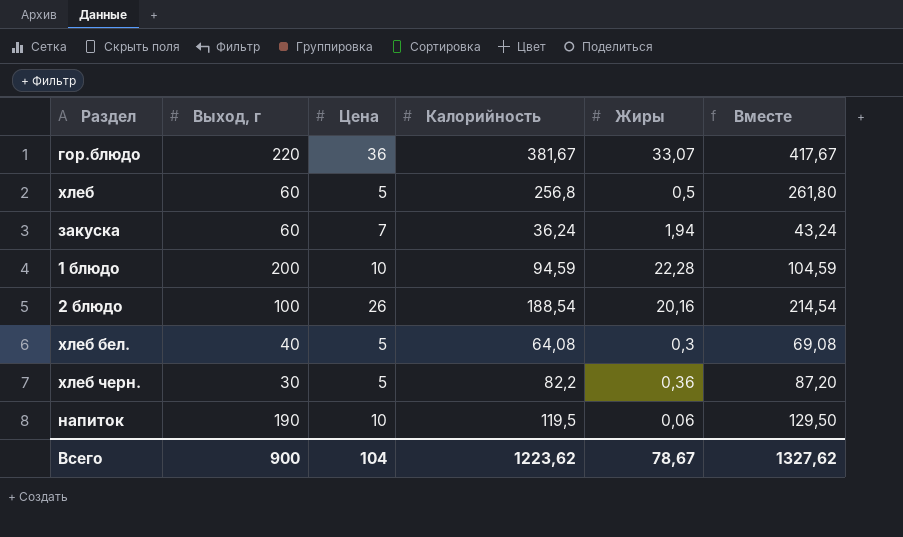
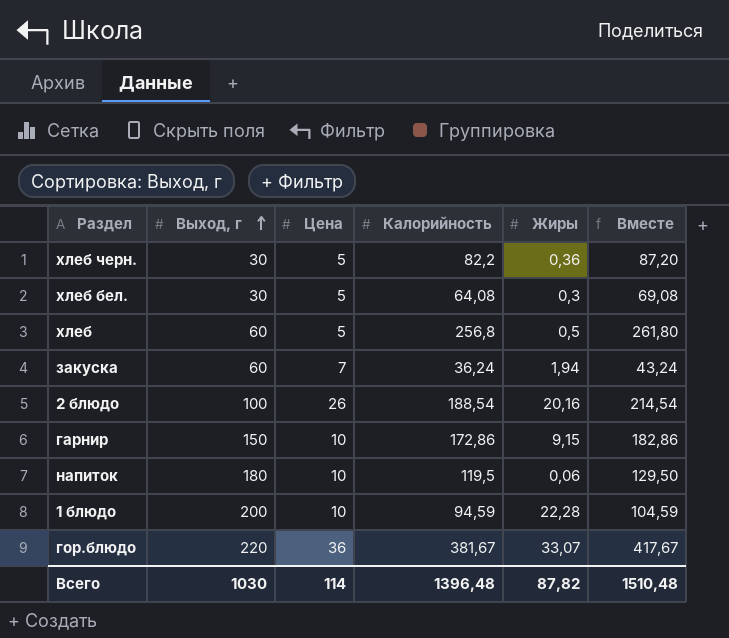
row order: none -> Выход, г ascending
хлеб бел. | Выход, г: 40 -> 30
row гарнир: none -> 150 | 10 | 172,86 | 9,15 | 182,86
напиток | Выход, г: 190 -> 180
Всего | Выход, г: 900 -> 1030
Всего | Цена: 104 -> 114
Всего | Калорийность: 1223,62 -> 1396,48
Всего | Жиры: 78,67 -> 87,82
Всего | Вместе: 1327,62 -> 1510,48

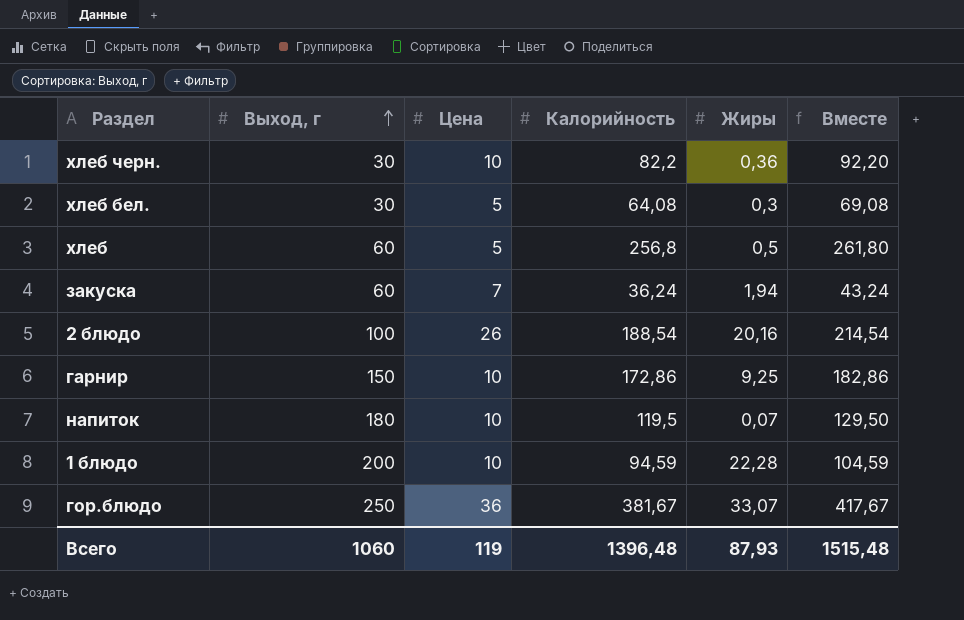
хлеб черн. | Цена: 5 -> 10
хлеб черн. | Вместе: 87,20 -> 92,20
гарнир | Жиры: 9,15 -> 9,25
напиток | Жиры: 0,06 -> 0,07
гор.блюдо | Выход, г: 220 -> 250
Всего | Выход, г: 1030 -> 1060
Всего | Цена: 114 -> 119
Всего | Жиры: 87,82 -> 87,93
Всего | Вместе: 1510,48 -> 1515,48

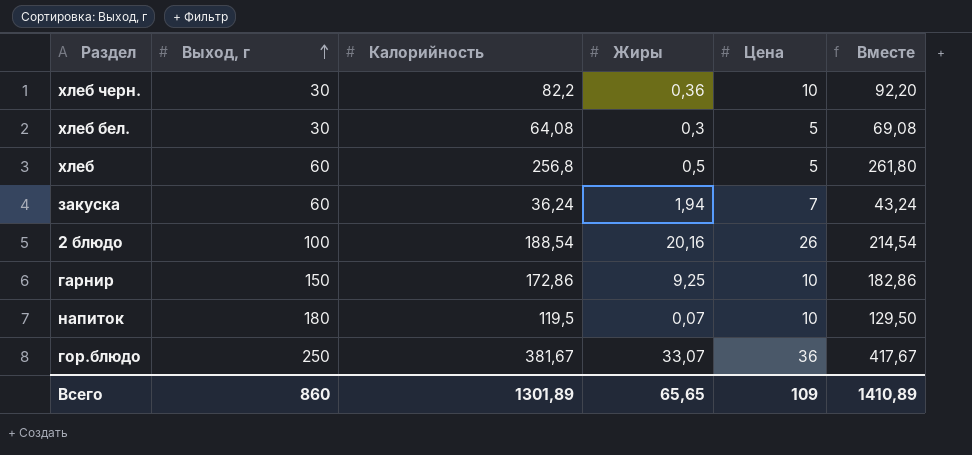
column Цена | position: 3 -> 5
row 1 блюдо: 200 | 10 | 94,59 | 22,28 | 104,59 -> none
Всего | Выход, г: 1060 -> 860
Всего | Калорийность: 1396,48 -> 1301,89
Всего | Жиры: 87,93 -> 65,65
Всего | Цена: 119 -> 109
Всего | Вместе: 1515,48 -> 1410,89

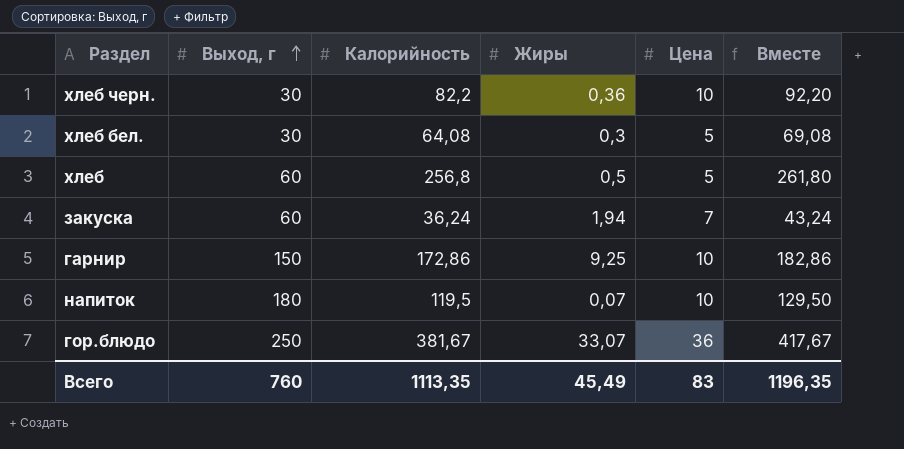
row 2 блюдо: 100 | 188,54 | 20,16 | 26 | 214,54 -> none
Всего | Выход, г: 860 -> 760
Всего | Калорийность: 1301,89 -> 1113,35
Всего | Жиры: 65,65 -> 45,49
Всего | Цена: 109 -> 83
Всего | Вместе: 1410,89 -> 1196,35

